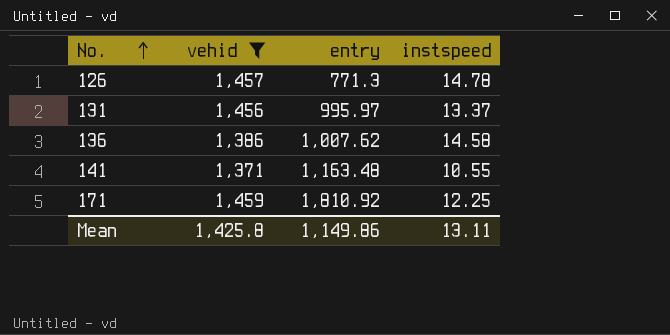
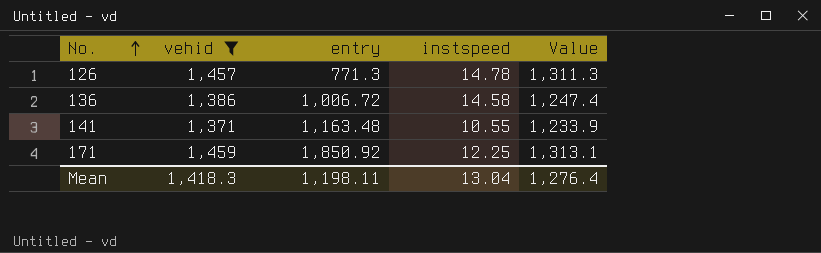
column Value | formula: none -> [vehid] * 0.9
row 131: 1,456 | 995.97 | 13.37 -> none
136 | entry: 1,007.62 -> 1,006.72
171 | entry: 1,810.92 -> 1,850.92
Mean | vehid: 1,425.8 -> 1,418.3
Mean | entry: 1,149.86 -> 1,198.11
Mean | instspeed: 13.11 -> 13.04

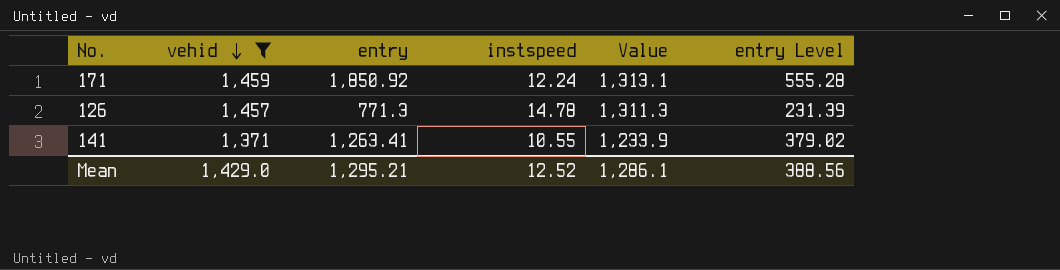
row order: No. ascending -> vehid descending
column entry Level | formula: none -> [entry] * 0.3
row 136: 1,386 | 1,006.72 | 14.58 | 1,247.4 -> none
171 | instspeed: 12.25 -> 12.24
141 | entry: 1,163.48 -> 1,263.41
Mean | vehid: 1,418.3 -> 1,429.0
Mean | entry: 1,198.11 -> 1,295.21
Mean | instspeed: 13.04 -> 12.52
Mean | Value: 1,276.4 -> 1,286.1

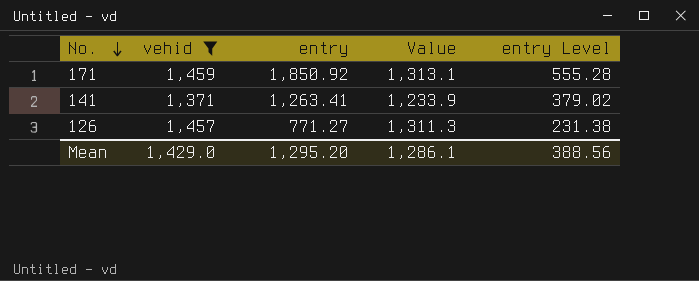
row order: vehid descending -> No. descending
column instspeed | position: 4 -> none
126 | entry: 771.3 -> 771.27
126 | entry Level: 231.39 -> 231.38
Mean | entry: 1,295.21 -> 1,295.20

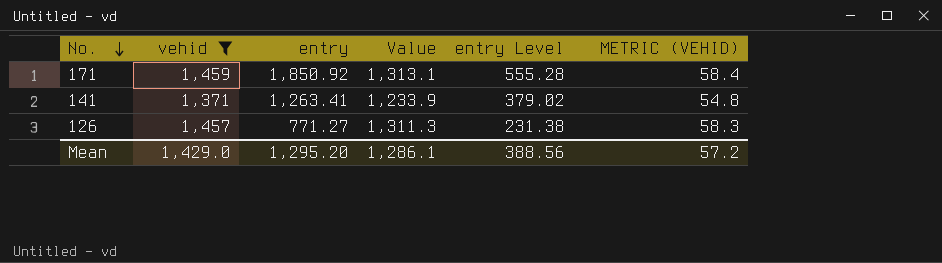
column METRIC (VEHID) | formula: none -> [vehid] * 0.04

